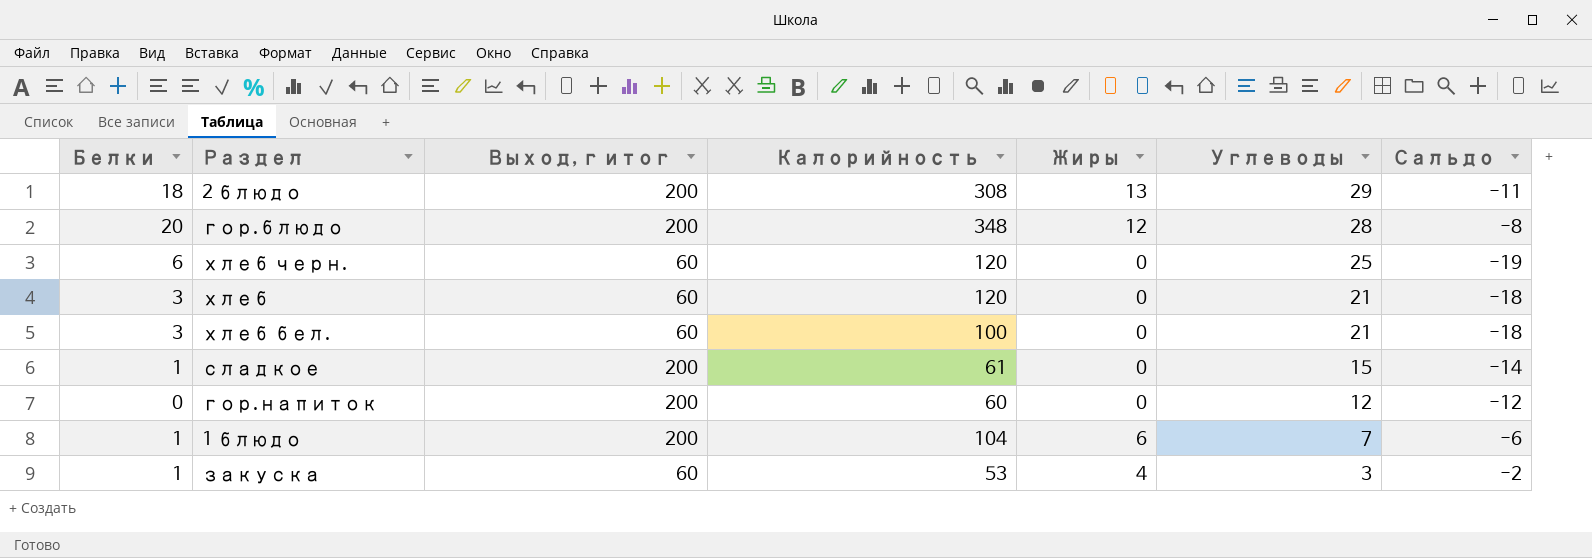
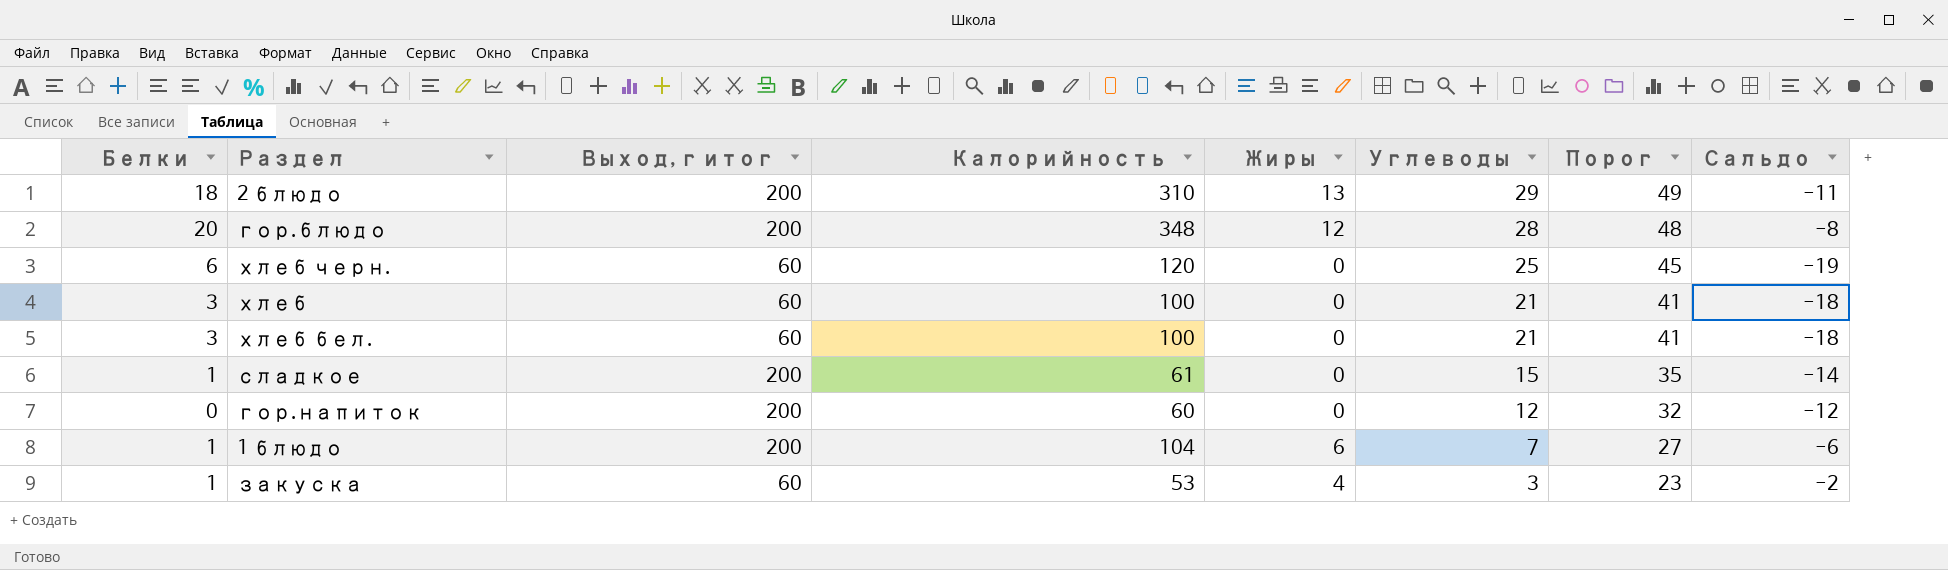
column Порог | formula: none -> [Углеводы] + 20
2 блюдо | Калорийность: 308 -> 310
хлеб | Калорийность: 120 -> 100

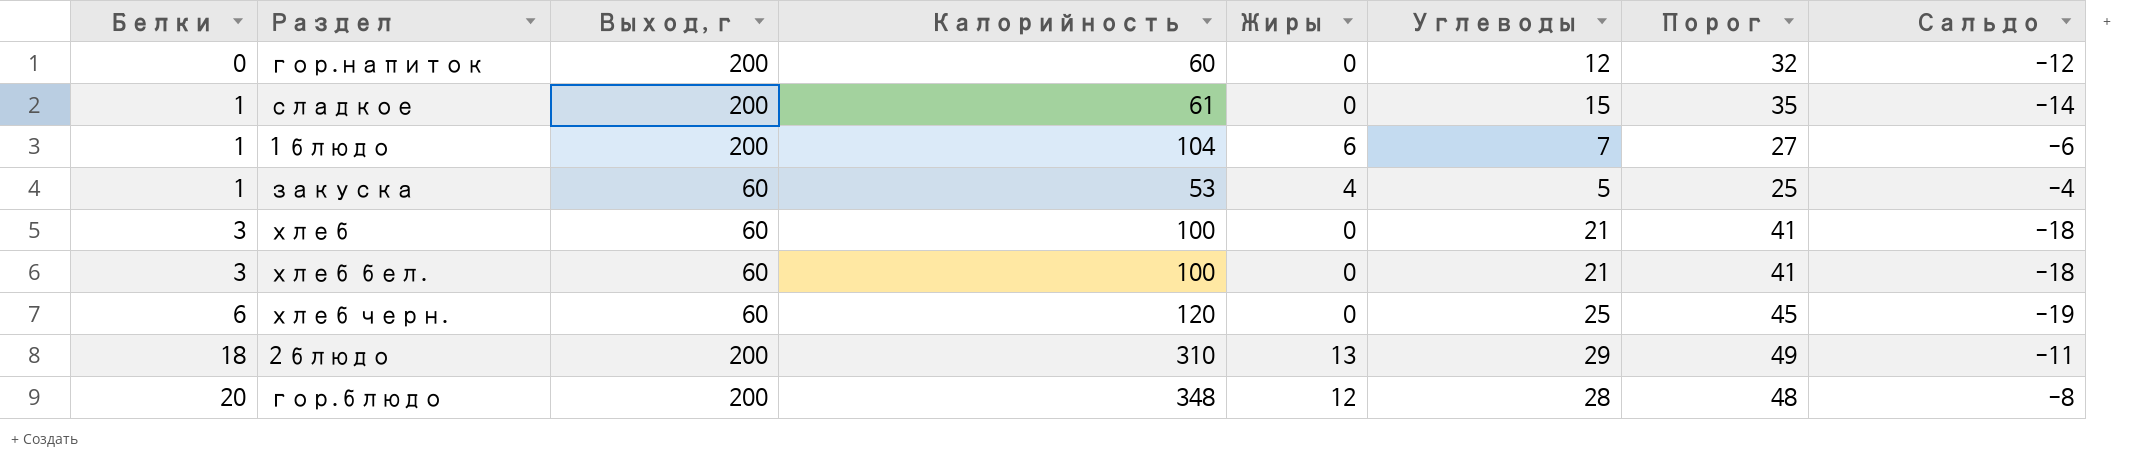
row order: Углеводы descending -> Белки ascending
column name: Выход, г итог -> Выход, г
закуска | Углеводы: 3 -> 5
закуска | Порог: 23 -> 25
закуска | Сальдо: -2 -> -4

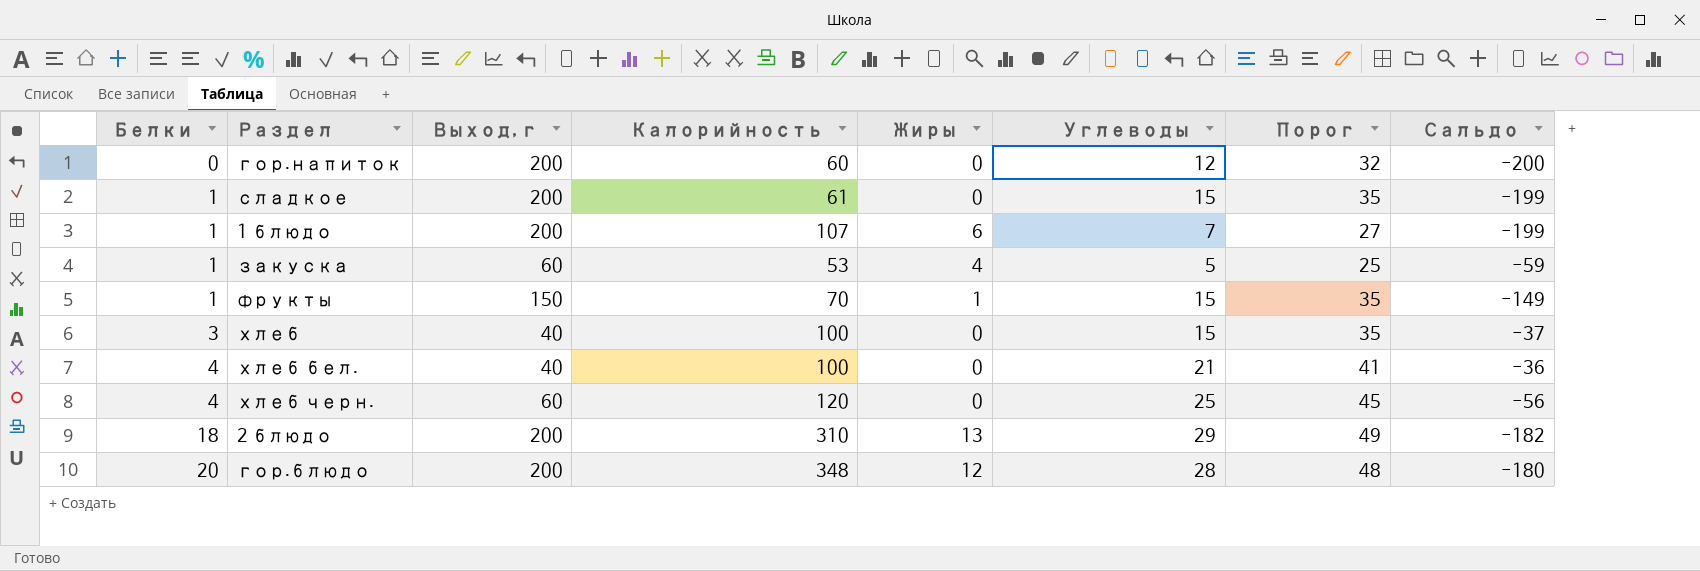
column Сальдо | formula: [Белки] - [Углеводы] -> [Белки] - [Выход, г]
1 блюдо | Калорийность: 104 -> 107
row фрукты: none -> 1 | 150 | 70 | 1 | 15 | 35 | -149
хлеб | Выход, г: 60 -> 40
хлеб | Углеводы: 21 -> 15
хлеб | Порог: 41 -> 35
хлеб бел. | Белки: 3 -> 4
хлеб бел. | Выход, г: 60 -> 40
хлеб черн. | Белки: 6 -> 4

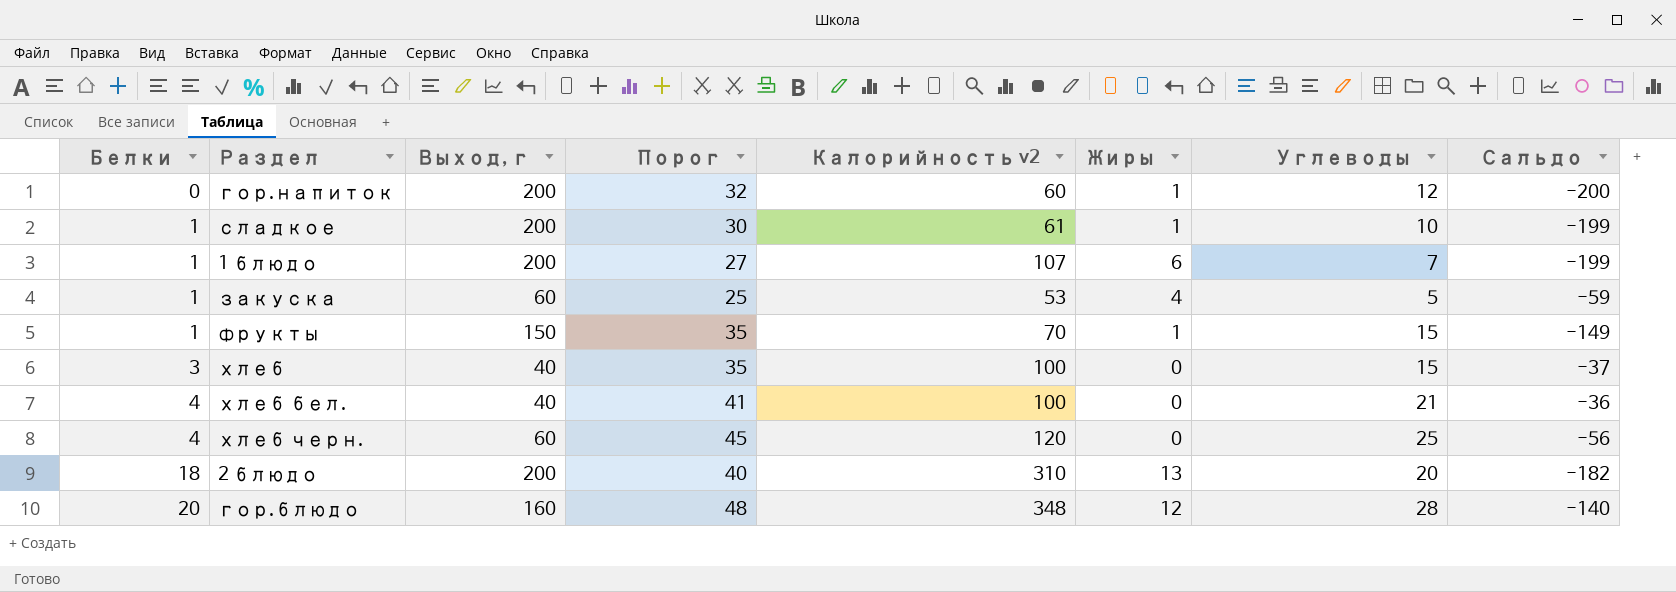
column Порог | position: 7 -> 4
column name: Калорийность -> Калорийность v2
гор.напиток | Жиры: 0 -> 1
сладкое | Порог: 35 -> 30
сладкое | Жиры: 0 -> 1
сладкое | Углеводы: 15 -> 10
2 блюдо | Порог: 49 -> 40
2 блюдо | Углеводы: 29 -> 20
гор.блюдо | Выход, г: 200 -> 160
гор.блюдо | Сальдо: -180 -> -140

